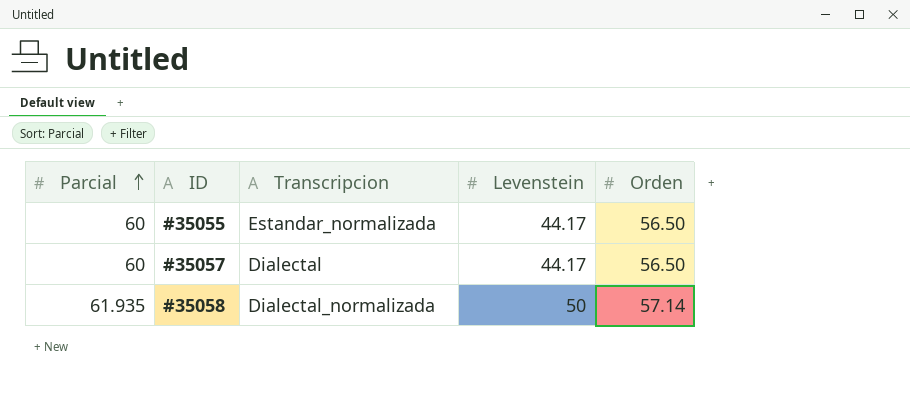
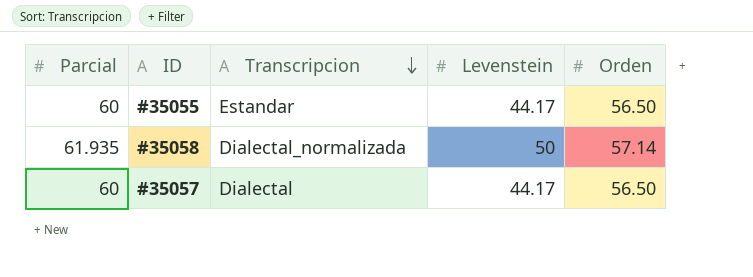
row order: Parcial ascending -> Transcripcion descending
#35055 | Transcripcion: Estandar_normalizada -> Estandar

